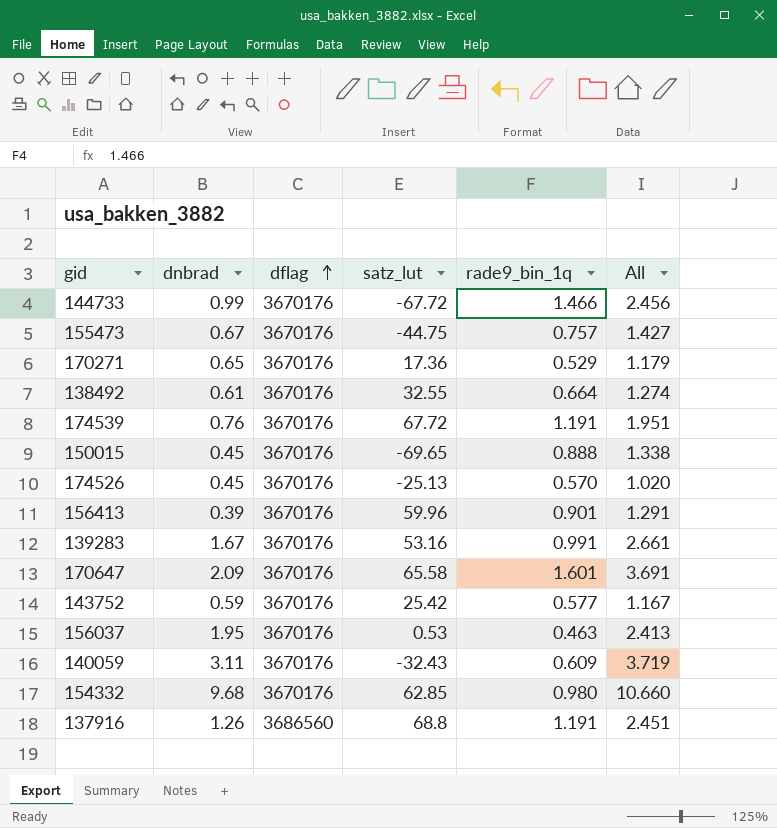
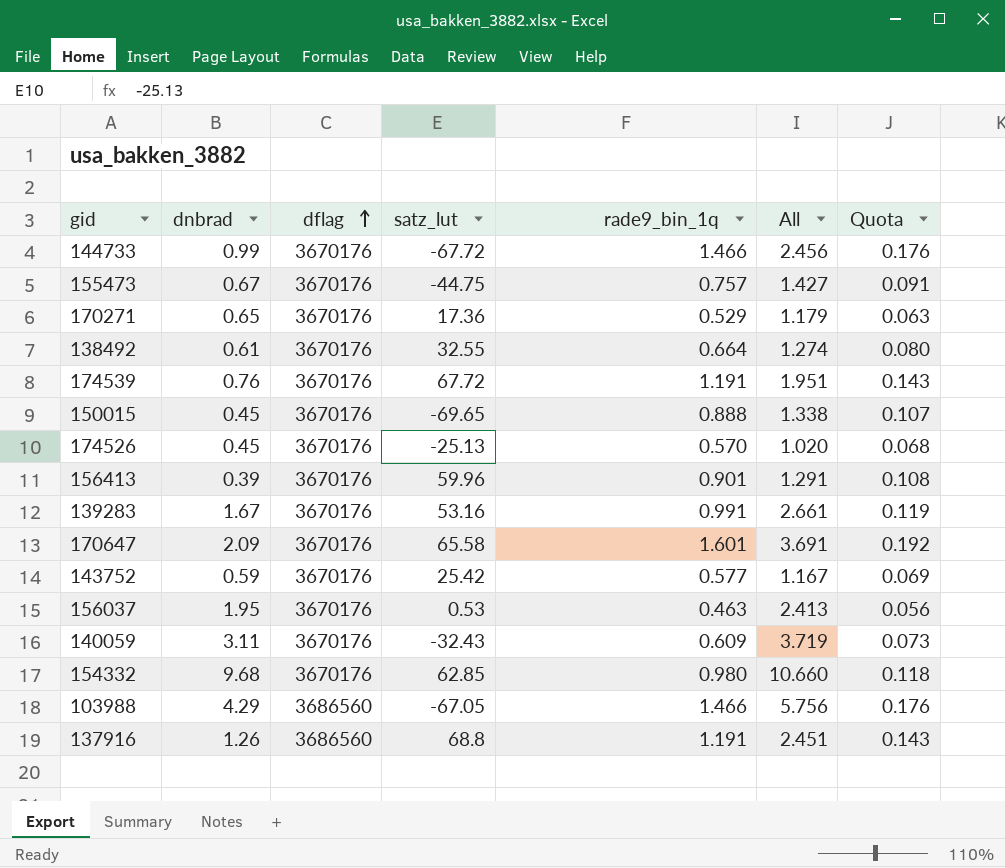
column Quota | formula: none -> [rade9_bin_1q] * 0.12
row 103988: none -> 4.29 | 3686560 | -67.05 | 1.466 | 5.756 | 0.176

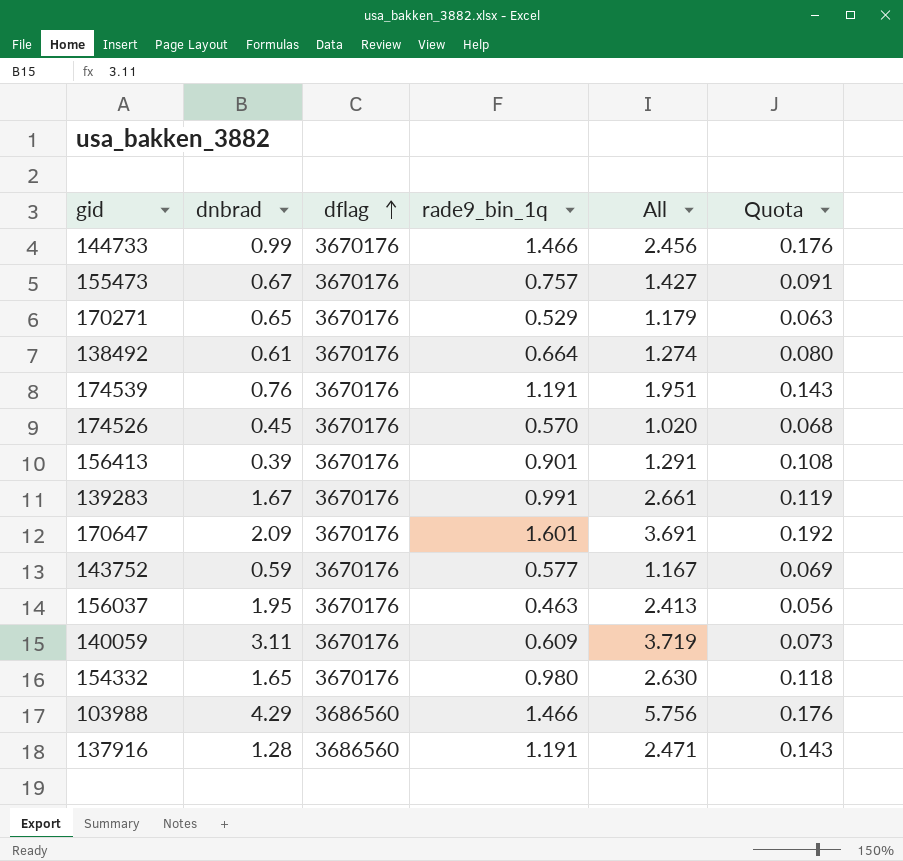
column satz_lut | position: 4 -> none
row 150015: 0.45 | 3670176 | -69.65 | 0.888 | 1.338 | 0.107 -> none
154332 | dnbrad: 9.68 -> 1.65
154332 | All: 10.660 -> 2.630
137916 | dnbrad: 1.26 -> 1.28
137916 | All: 2.451 -> 2.471

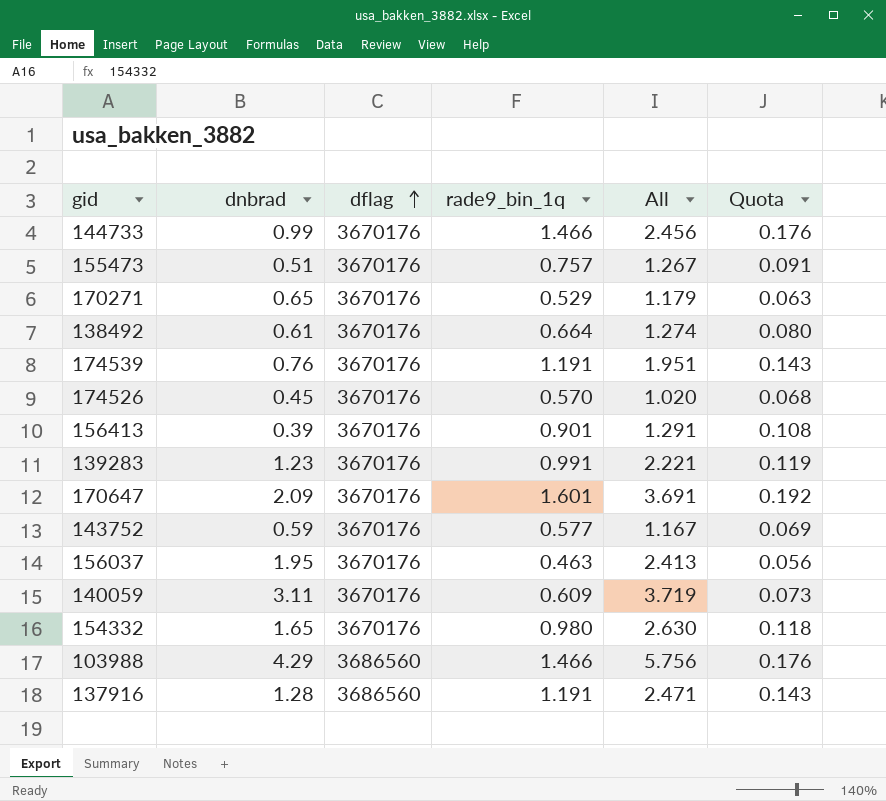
155473 | dnbrad: 0.67 -> 0.51
155473 | All: 1.427 -> 1.267
139283 | dnbrad: 1.67 -> 1.23
139283 | All: 2.661 -> 2.221

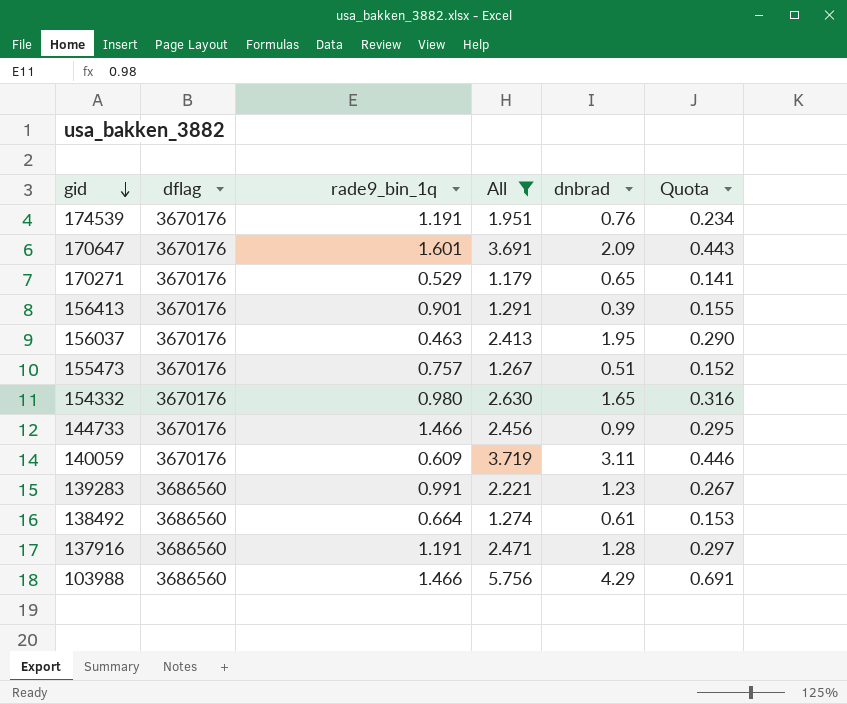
filter: none -> All >= 1.179
row order: dflag ascending -> gid descending
column dnbrad | position: 2 -> 5
column Quota | formula: [rade9_bin_1q] * 0.12 -> [All] * 0.12
139283 | dflag: 3670176 -> 3686560
138492 | dflag: 3670176 -> 3686560

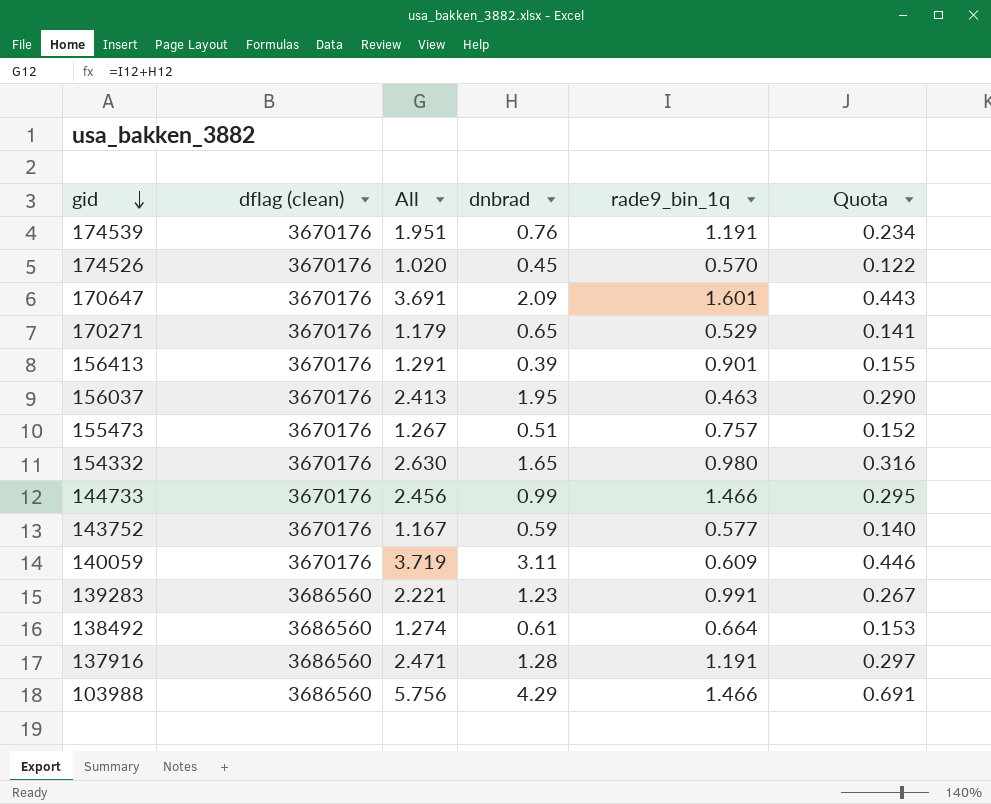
filter: All >= 1.179 -> none
column name: dflag -> dflag (clean)
column rade9_bin_1q | position: 3 -> 5

